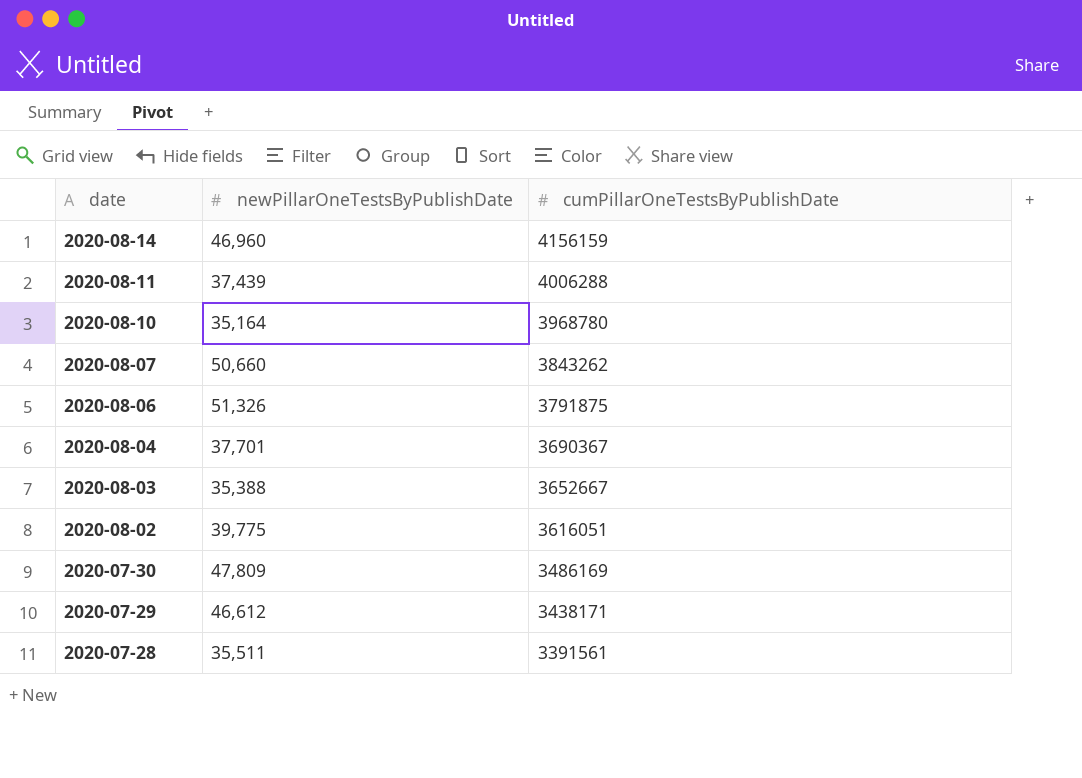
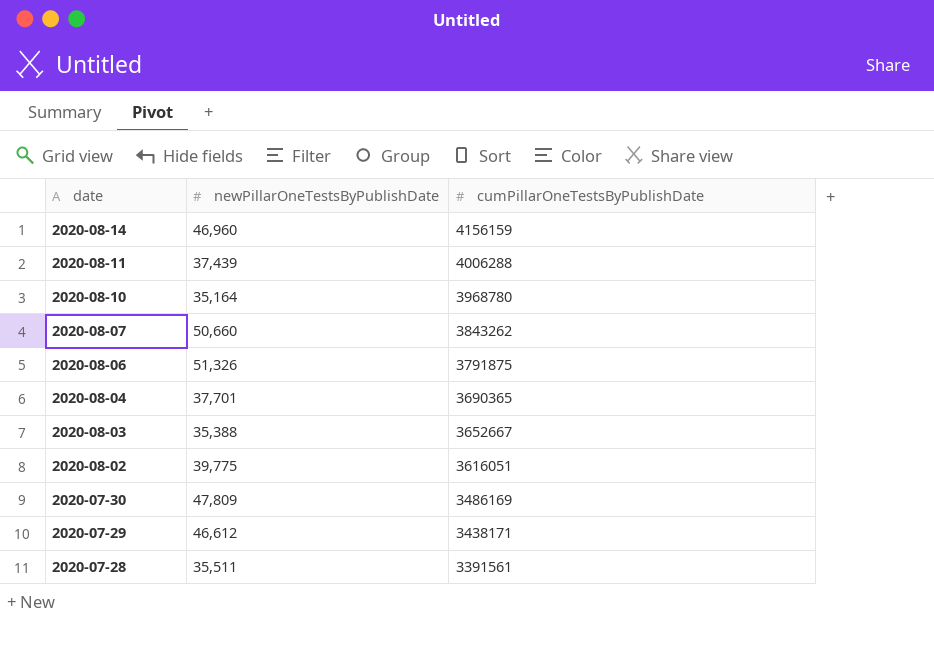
2020-08-04 | cumPillarOneTestsByPublishDate: 3690367 -> 3690365

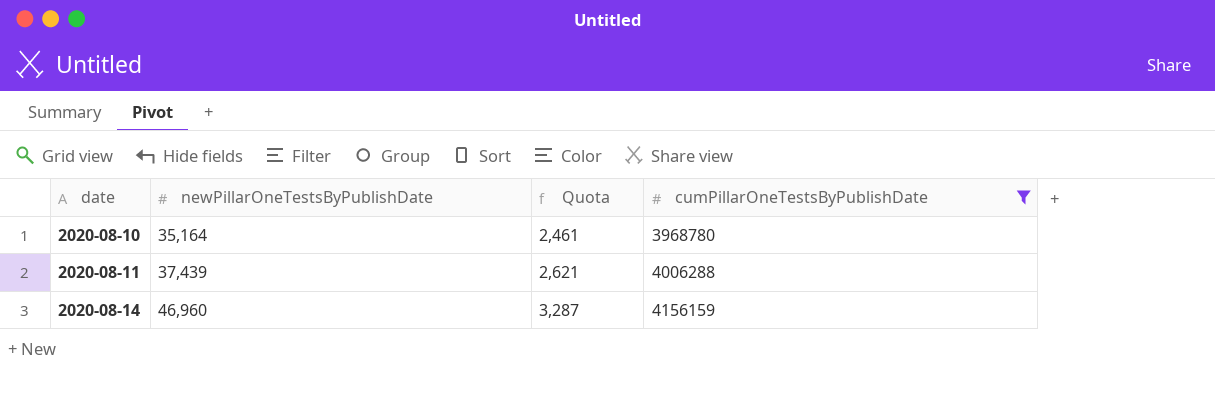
filter: none -> cumPillarOneTestsByPublishDate >= 3968780
row order: date descending -> date ascending
column Quota | formula: none -> [newPillarOneTestsByPublishDate] * 0.07

